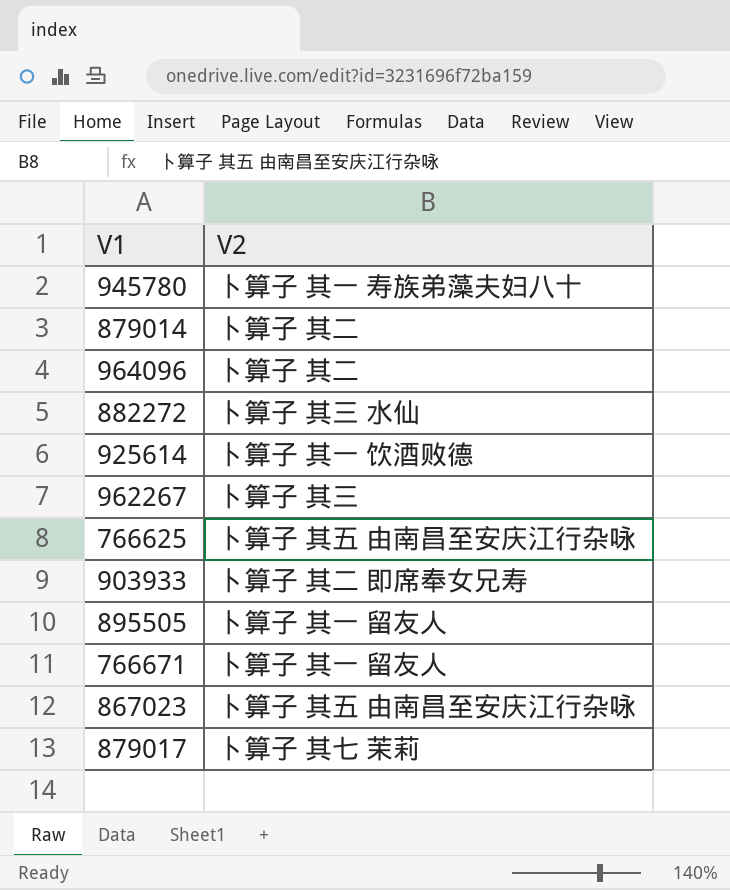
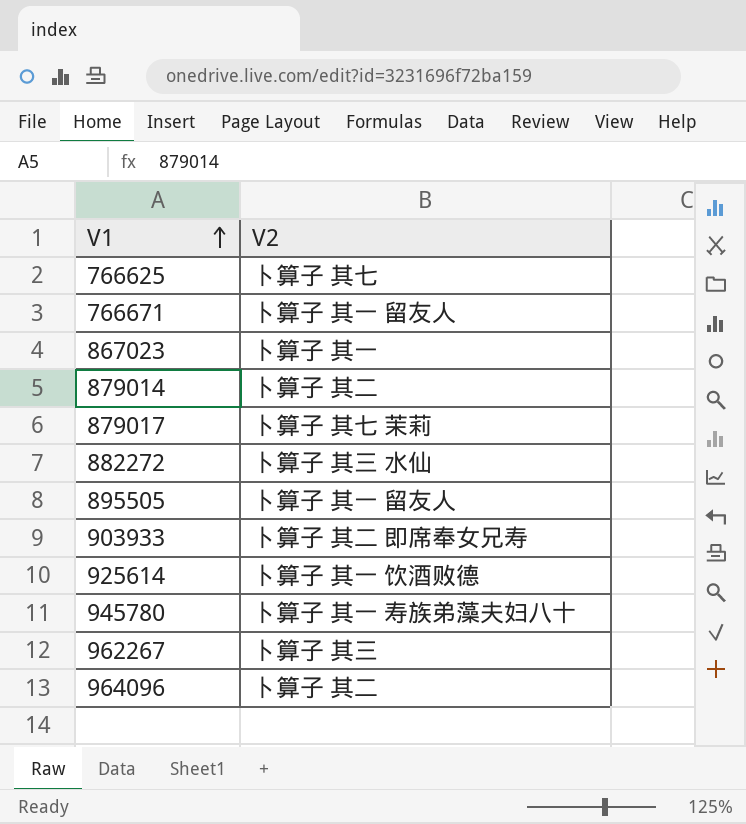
row order: none -> V1 ascending
766625 | V2: 卜算子 其五 由南昌至安庆江行杂咏 -> 卜算子 其七
867023 | V2: 卜算子 其五 由南昌至安庆江行杂咏 -> 卜算子 其一

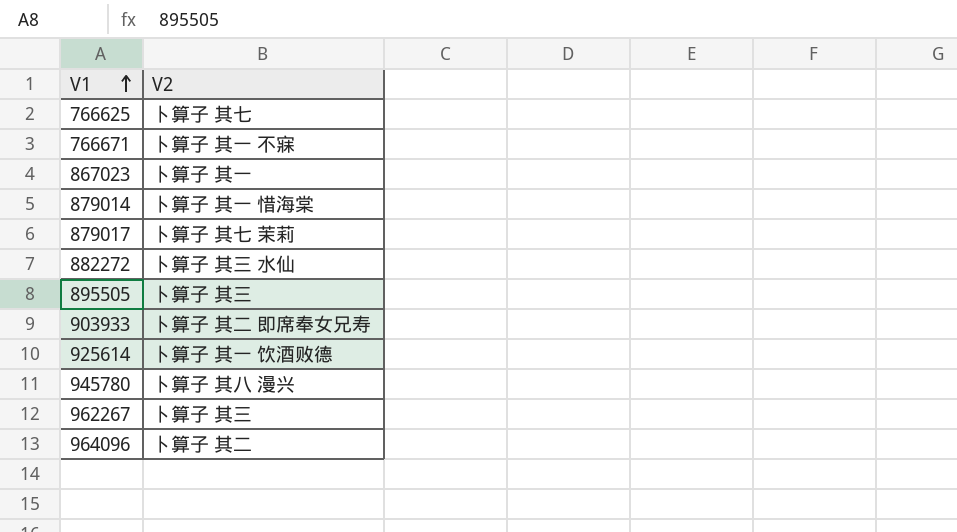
766671 | V2: 卜算子 其一 留友人 -> 卜算子 其一 不寐
879014 | V2: 卜算子 其二 -> 卜算子 其一 惜海棠
895505 | V2: 卜算子 其一 留友人 -> 卜算子 其三
945780 | V2: 卜算子 其一 寿族弟藻夫妇八十 -> 卜算子 其八 漫兴

